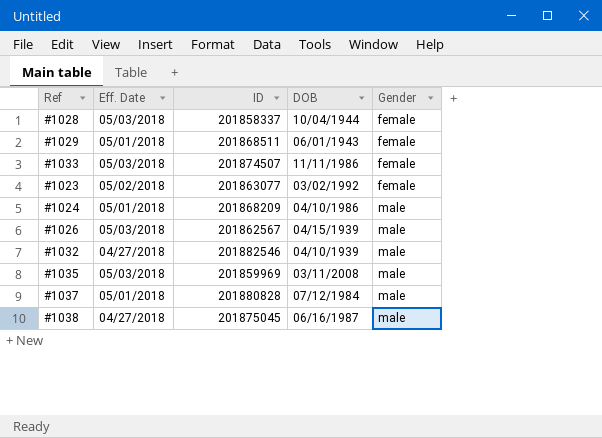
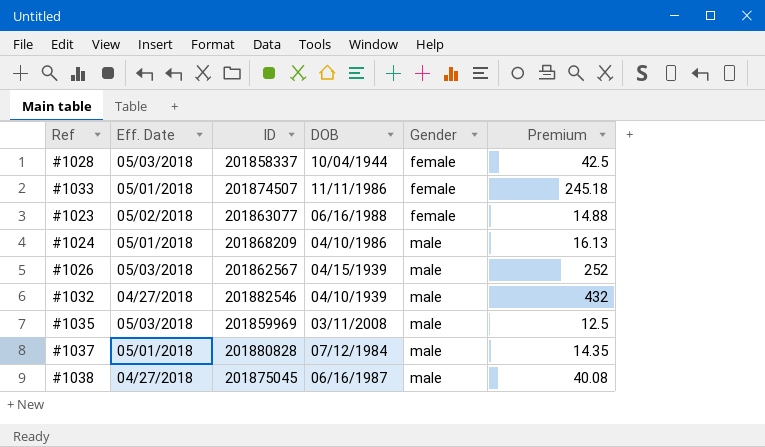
column Premium | position: none -> 6
row #1029: 05/01/2018 | 201868511 | 06/01/1943 | female -> none
#1033 | Eff. Date: 05/03/2018 -> 05/01/2018
#1023 | DOB: 03/02/1992 -> 06/16/1988

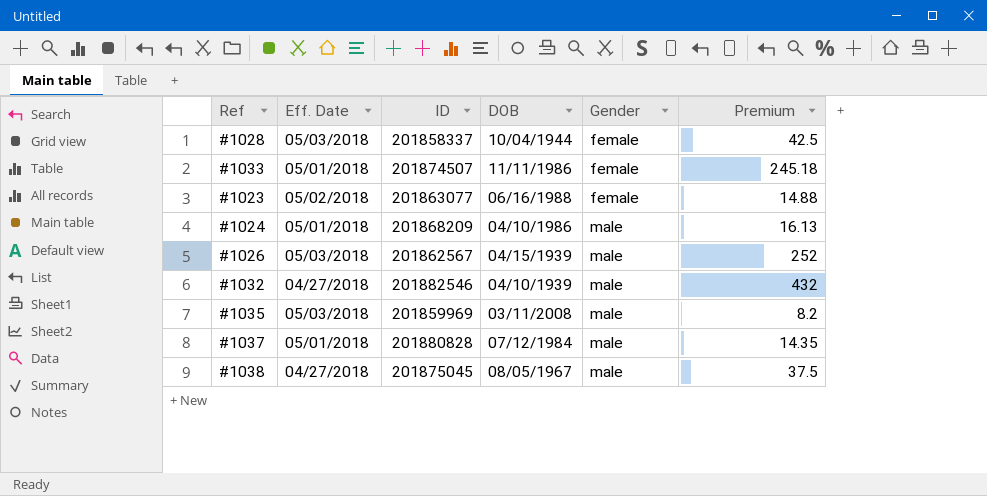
#1035 | Premium: 12.5 -> 8.2
#1038 | DOB: 06/16/1987 -> 08/05/1967
#1038 | Premium: 40.08 -> 37.5

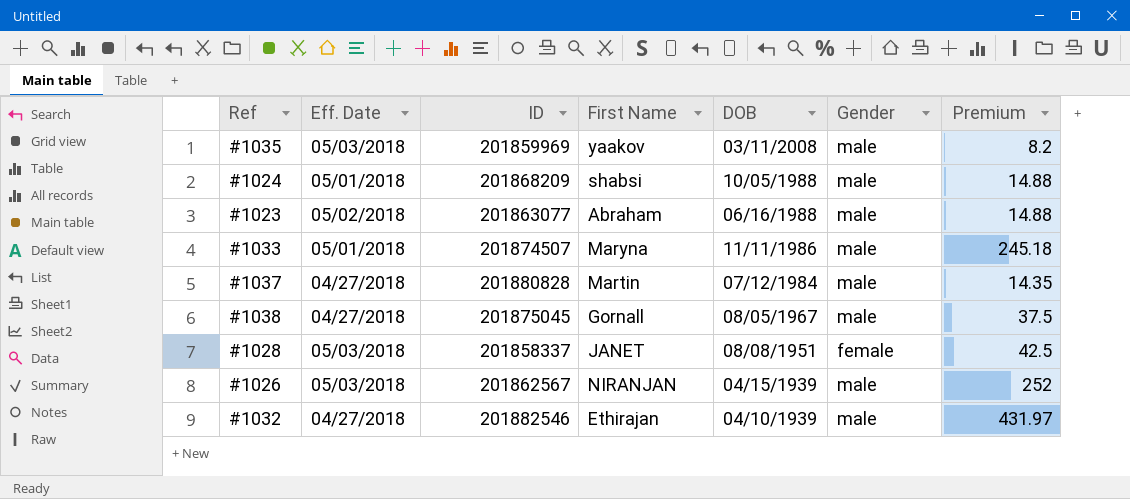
row order: Gender ascending -> DOB descending
column First Name | position: none -> 4
#1024 | DOB: 04/10/1986 -> 10/05/1988
#1024 | Premium: 16.13 -> 14.88
#1023 | Gender: female -> male
#1033 | Gender: female -> male
#1037 | Eff. Date: 05/01/2018 -> 04/27/2018
#1028 | DOB: 10/04/1944 -> 08/08/1951
#1032 | Premium: 432 -> 431.97

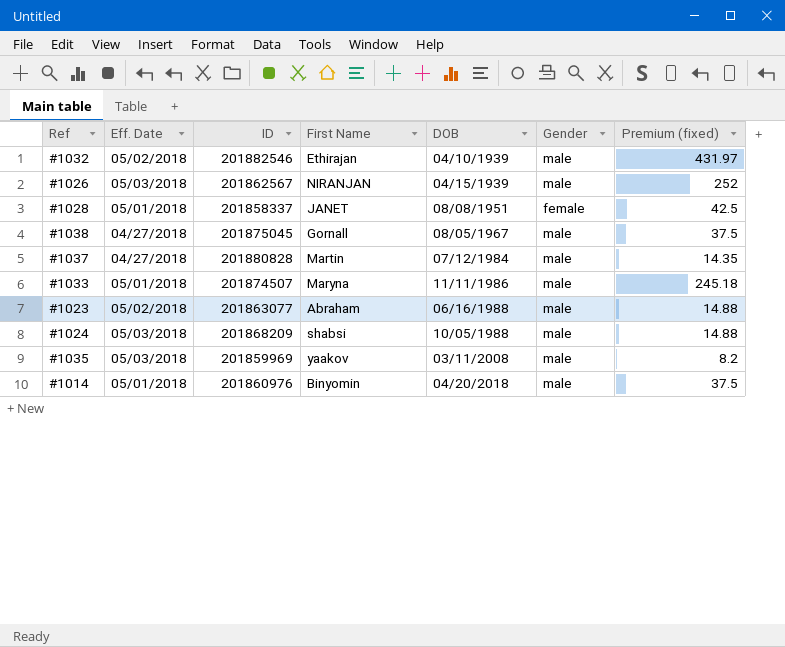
row order: DOB descending -> DOB ascending
column name: Premium -> Premium (fixed)
#1032 | Eff. Date: 04/27/2018 -> 05/02/2018
#1028 | Eff. Date: 05/03/2018 -> 05/01/2018
#1024 | Eff. Date: 05/01/2018 -> 05/03/2018
row #1014: none -> 05/01/2018 | 201860976 | Binyomin | 04/20/2018 | male | 37.5

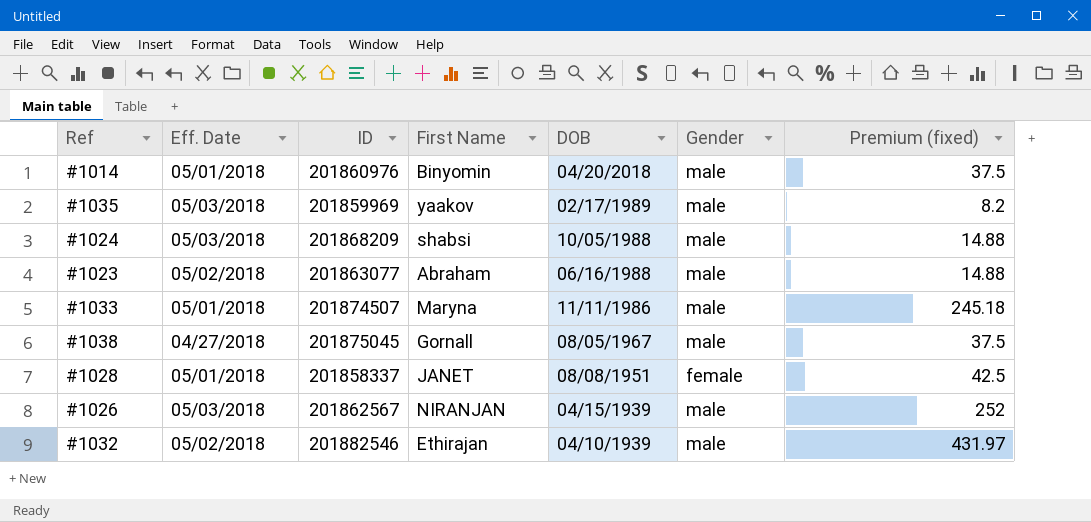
row order: DOB ascending -> DOB descending
row #1037: 04/27/2018 | 201880828 | Martin | 07/12/1984 | male | 14.35 -> none
#1035 | DOB: 03/11/2008 -> 02/17/1989

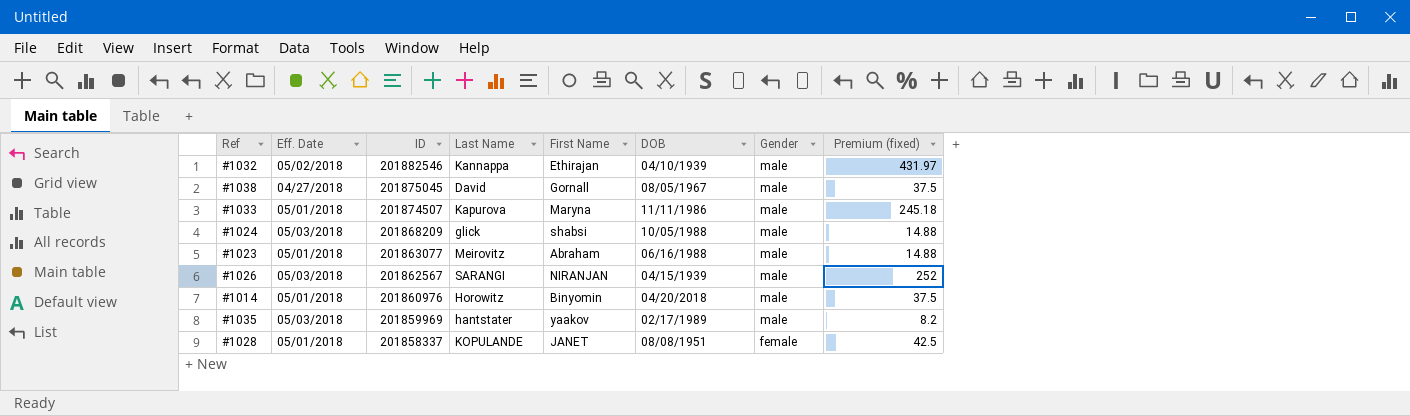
row order: DOB descending -> ID descending
column Last Name | position: none -> 4
#1023 | Eff. Date: 05/02/2018 -> 05/01/2018

